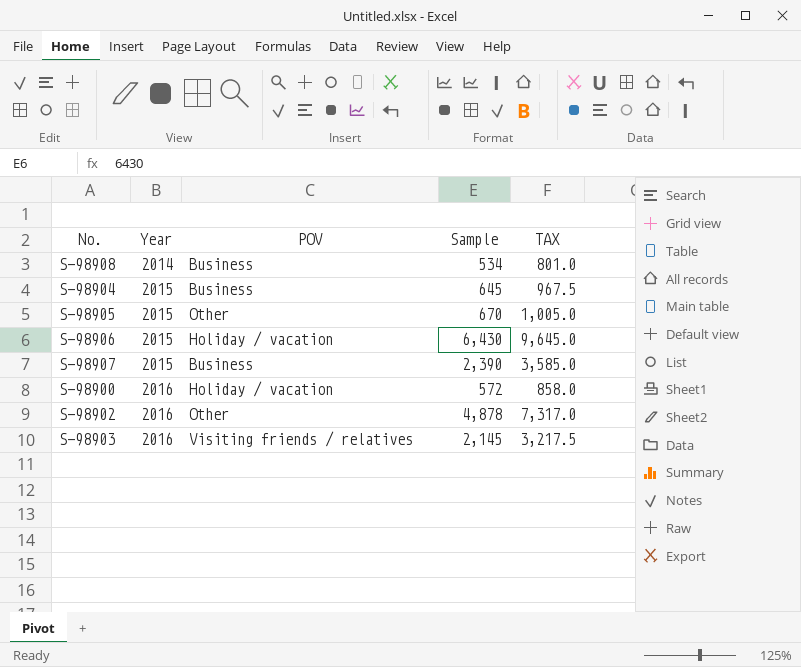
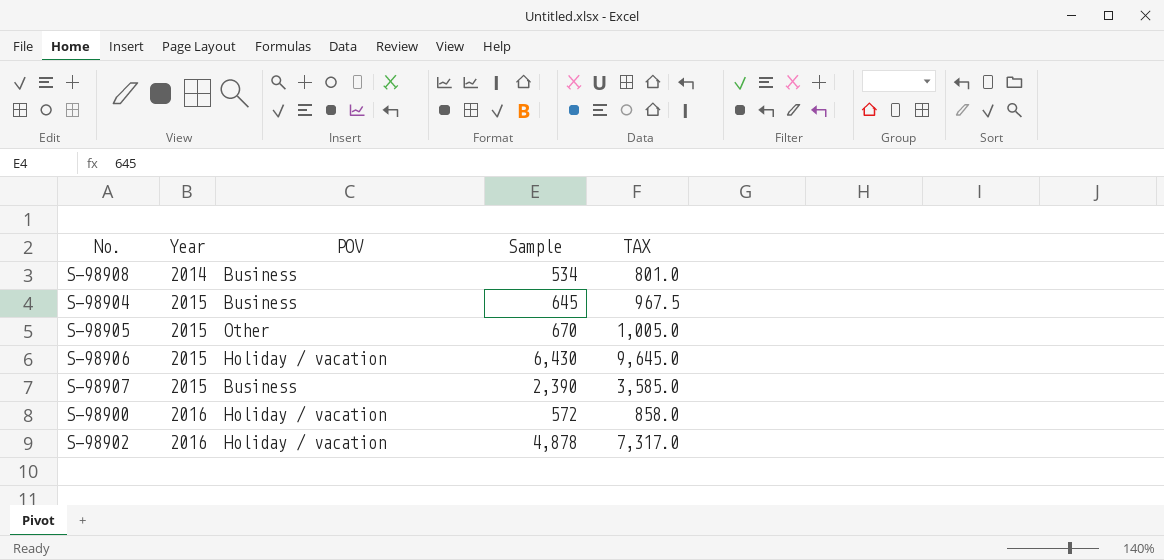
row S-98903: 2016 | Visiting friends / relatives | 2,145 | 3,217.5 -> none
S-98902 | POV: Other -> Holiday / vacation

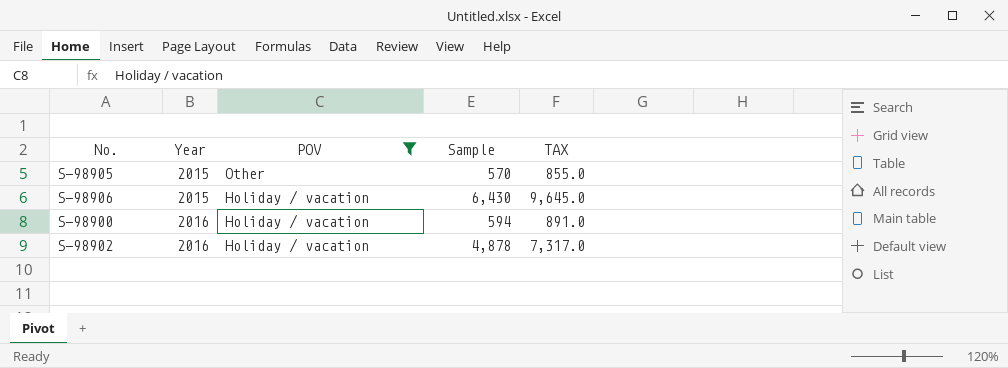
filter: none -> POV != Business
S-98905 | Sample: 670 -> 570
S-98905 | TAX: 1,005.0 -> 855.0
S-98900 | Sample: 572 -> 594
S-98900 | TAX: 858.0 -> 891.0

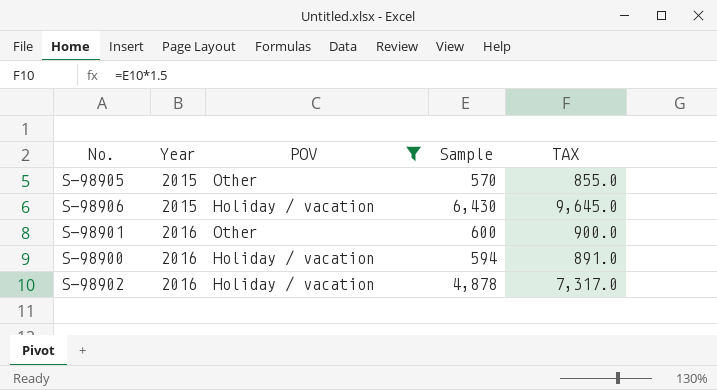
row S-98901: none -> 2016 | Other | 600 | 900.0

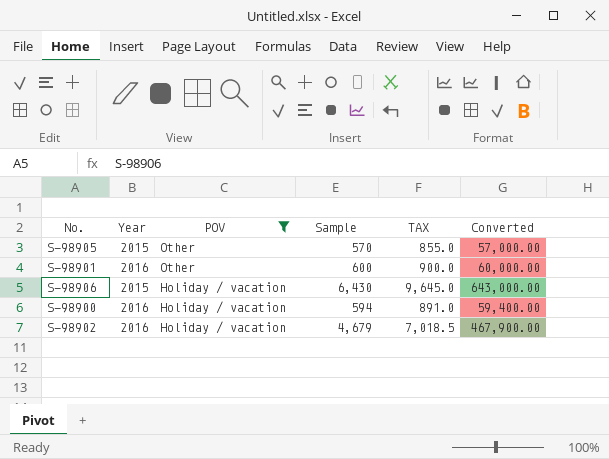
row order: Year ascending -> POV descending
column Converted | formula: none -> [Sample] * 100
S-98902 | Sample: 4,878 -> 4,679
S-98902 | TAX: 7,317.0 -> 7,018.5

